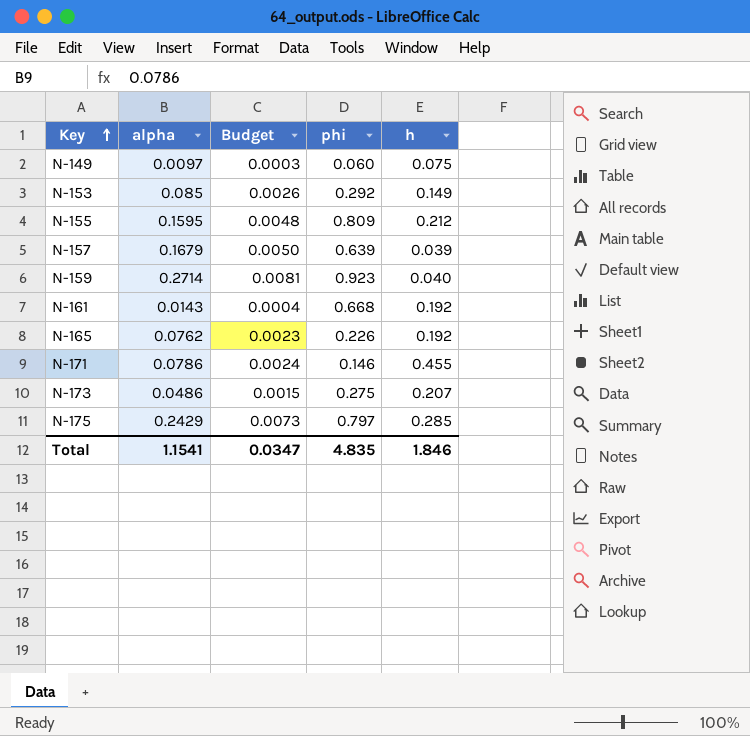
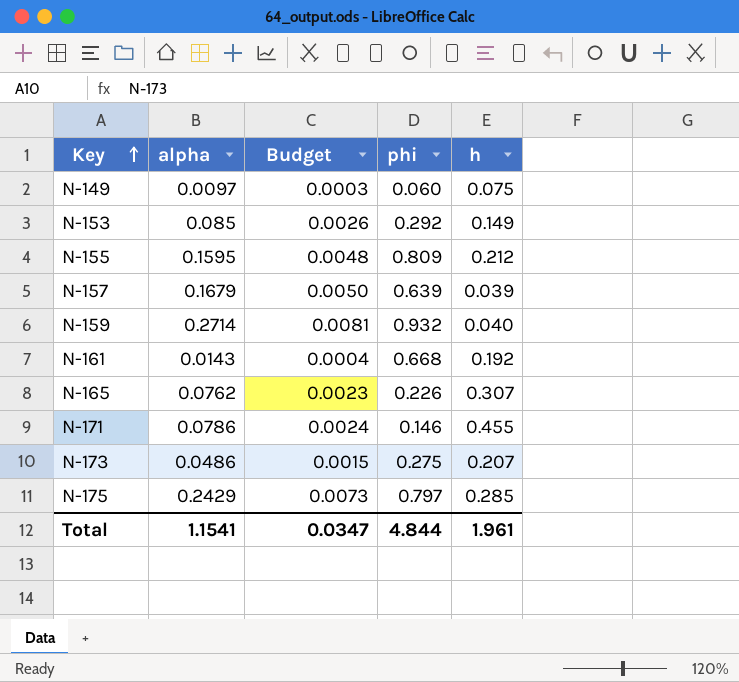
N-159 | phi: 0.923 -> 0.932
N-165 | h: 0.192 -> 0.307
Total | phi: 4.835 -> 4.844
Total | h: 1.846 -> 1.961

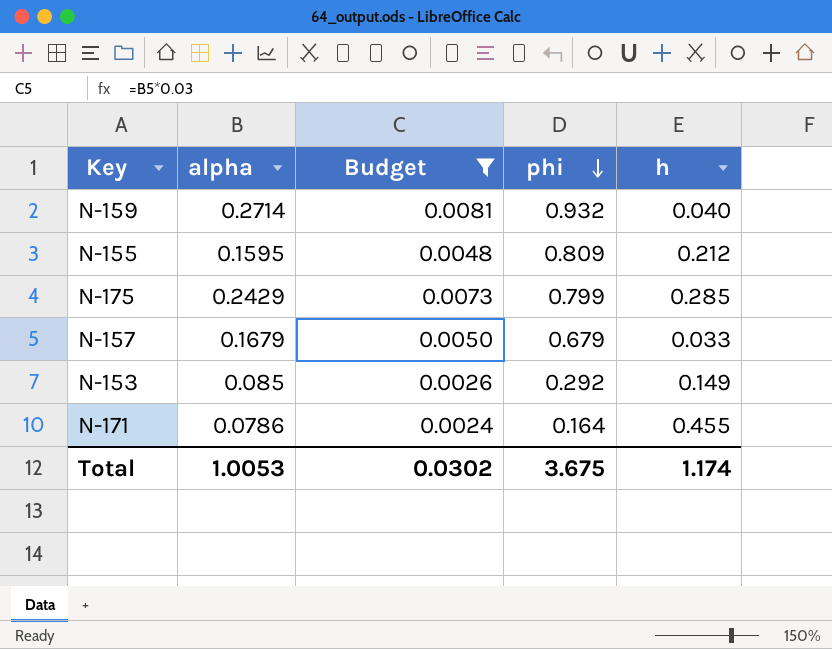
filter: none -> Budget >= 0.0024
row order: Key ascending -> phi descending
N-175 | phi: 0.797 -> 0.799
N-157 | phi: 0.639 -> 0.679
N-157 | h: 0.039 -> 0.033
N-171 | phi: 0.146 -> 0.164
Total | alpha: 1.1541 -> 1.0053
Total | Budget: 0.0347 -> 0.0302
Total | phi: 4.844 -> 3.675
Total | h: 1.961 -> 1.174

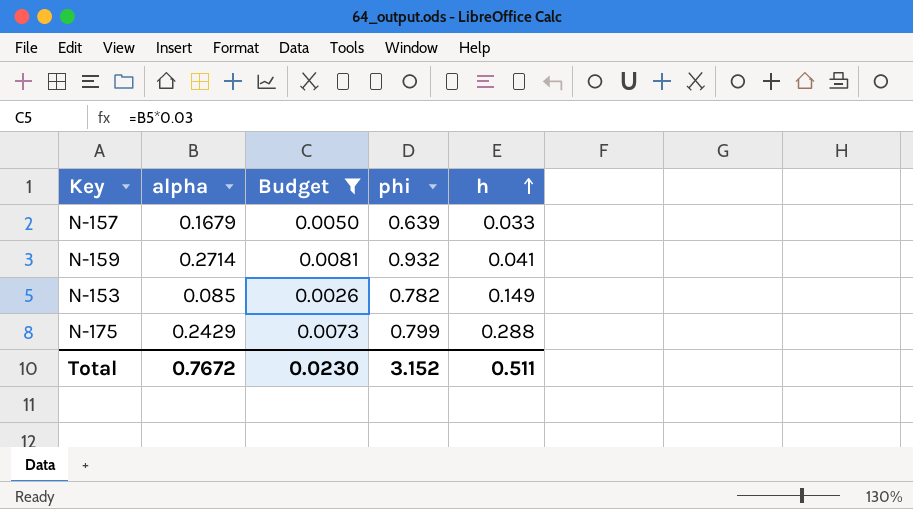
row order: phi descending -> h ascending
row N-155: 0.1595 | 0.0048 | 0.809 | 0.212 -> none
row N-171: 0.0786 | 0.0024 | 0.164 | 0.455 -> none
N-157 | phi: 0.679 -> 0.639
N-159 | h: 0.040 -> 0.041
N-153 | phi: 0.292 -> 0.782
N-175 | h: 0.285 -> 0.288
Total | alpha: 1.0053 -> 0.7672
Total | Budget: 0.0302 -> 0.0230
Total | phi: 3.675 -> 3.152
Total | h: 1.174 -> 0.511

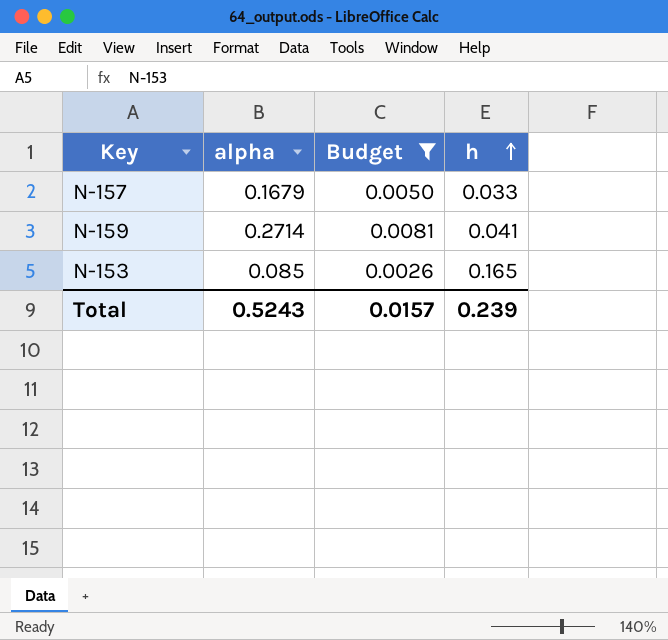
column phi | position: 4 -> none
row N-175: 0.2429 | 0.0073 | 0.799 | 0.288 -> none
N-153 | h: 0.149 -> 0.165
Total | alpha: 0.7672 -> 0.5243
Total | Budget: 0.0230 -> 0.0157
Total | h: 0.511 -> 0.239

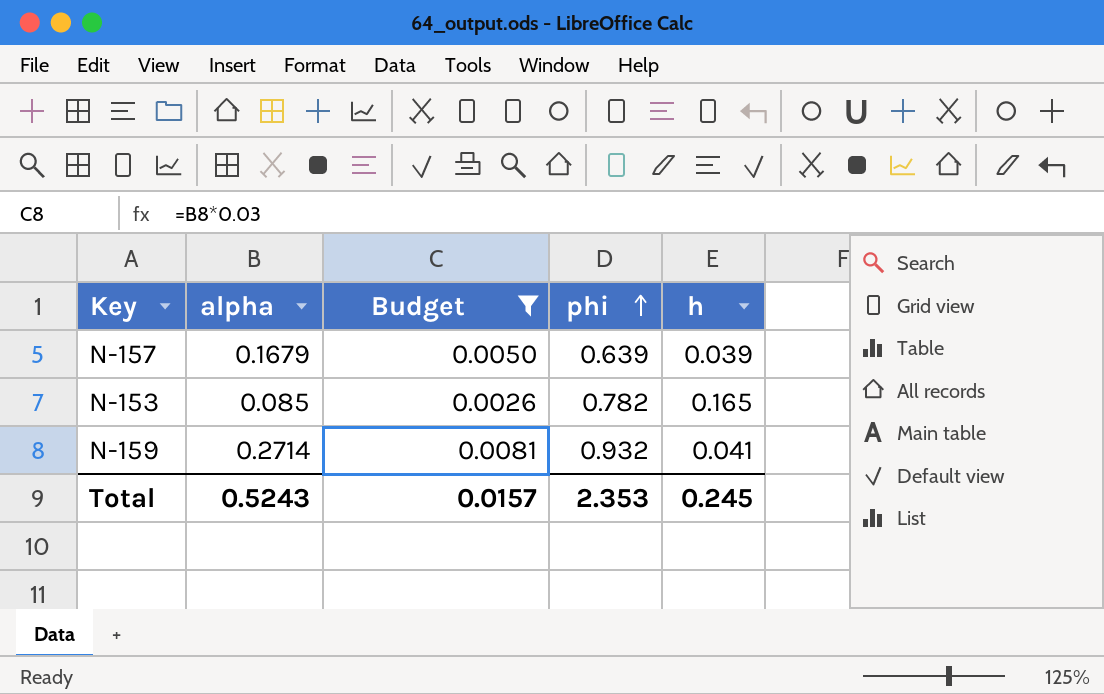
row order: h ascending -> phi ascending
column phi | position: none -> 4
N-157 | h: 0.033 -> 0.039
Total | h: 0.239 -> 0.245

